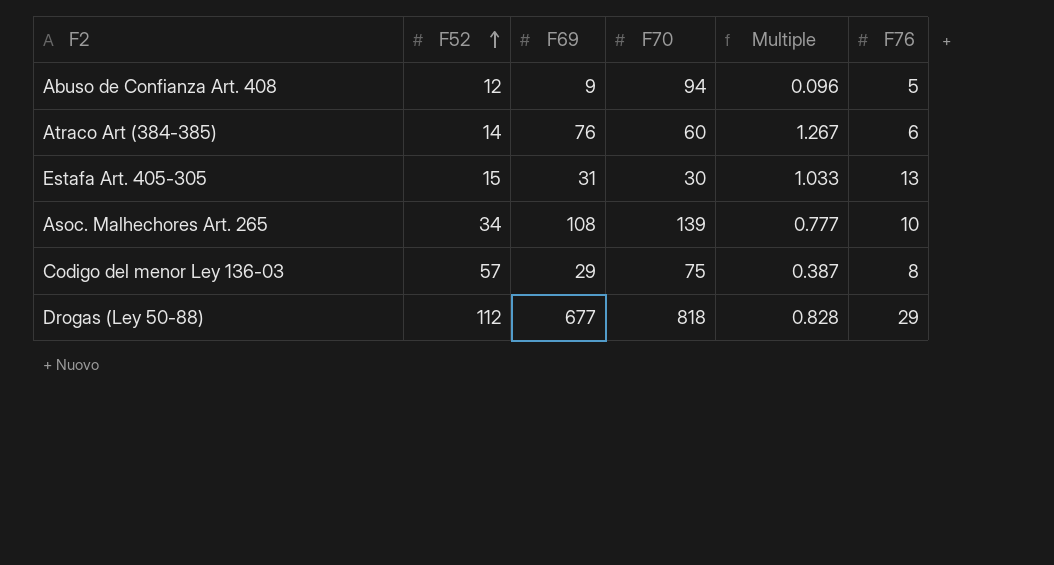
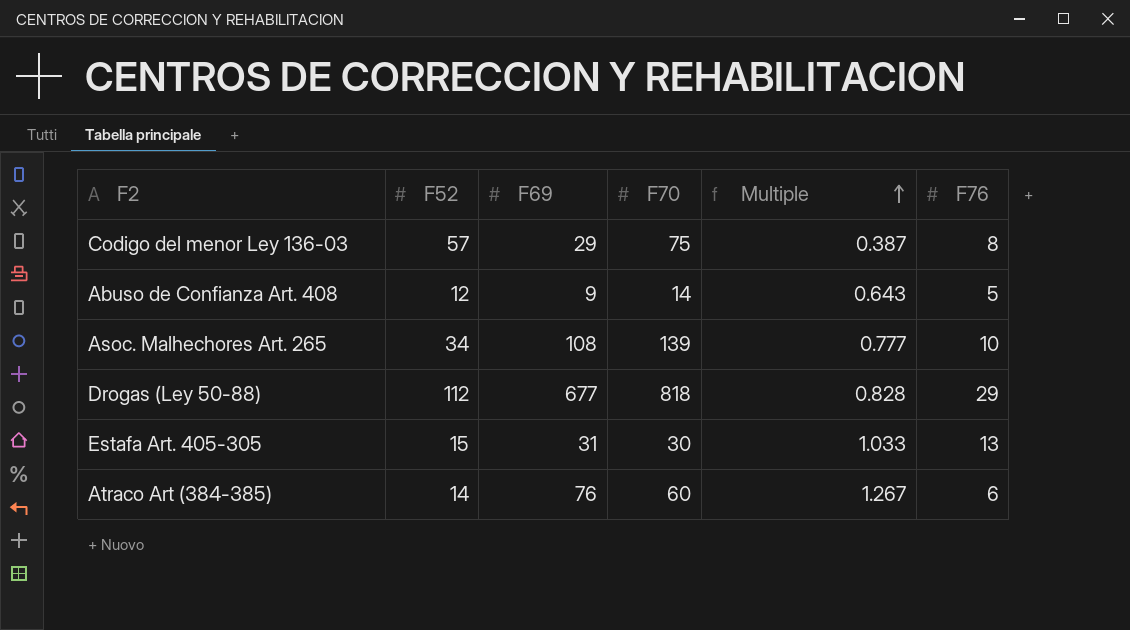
row order: F52 ascending -> Multiple ascending
Abuso de Confianza Art. 408 | F70: 94 -> 14
Abuso de Confianza Art. 408 | Multiple: 0.096 -> 0.643

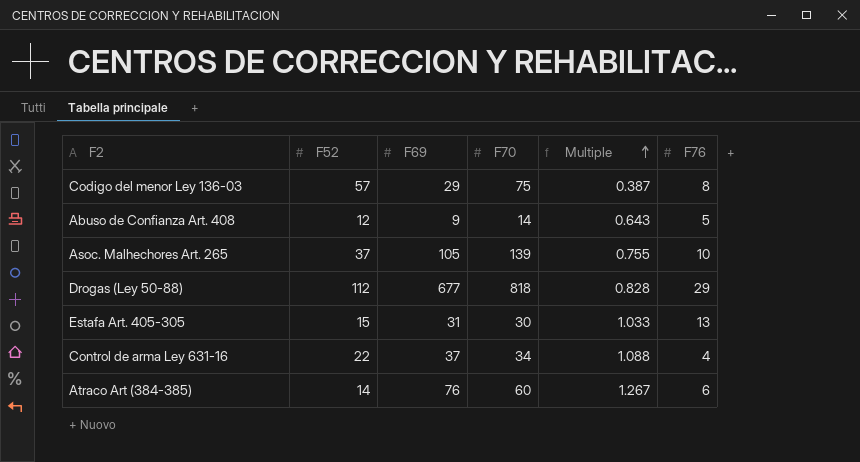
Asoc. Malhechores Art. 265 | F52: 34 -> 37
Asoc. Malhechores Art. 265 | F69: 108 -> 105
Asoc. Malhechores Art. 265 | Multiple: 0.777 -> 0.755
row Control de arma Ley 631-16: none -> 22 | 37 | 34 | 1.088 | 4

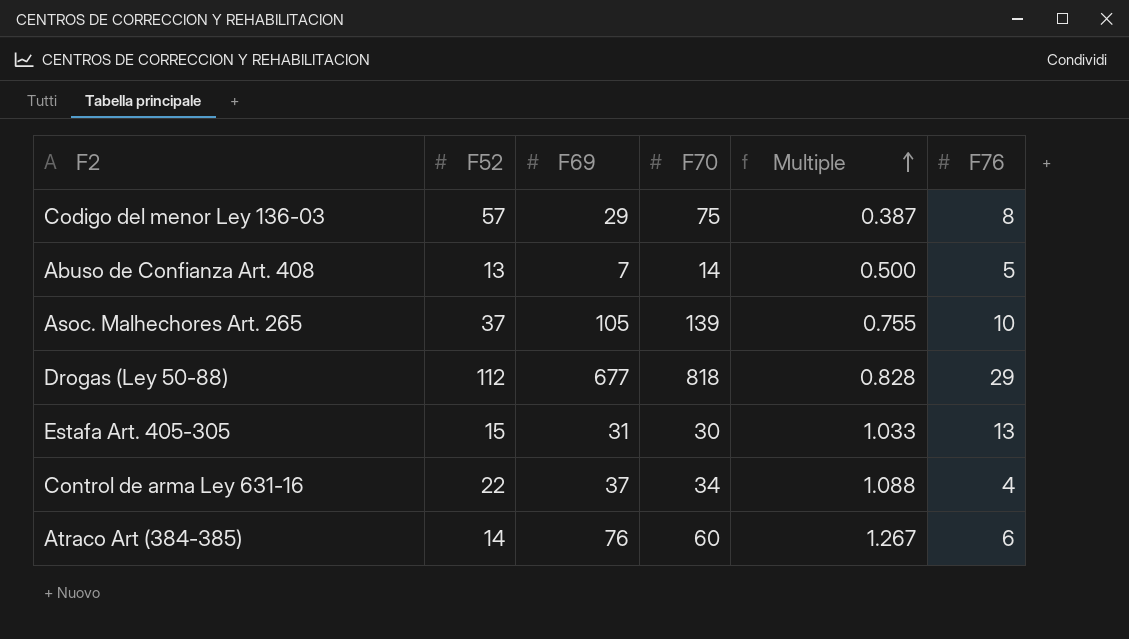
Abuso de Confianza Art. 408 | F52: 12 -> 13
Abuso de Confianza Art. 408 | F69: 9 -> 7
Abuso de Confianza Art. 408 | Multiple: 0.643 -> 0.500

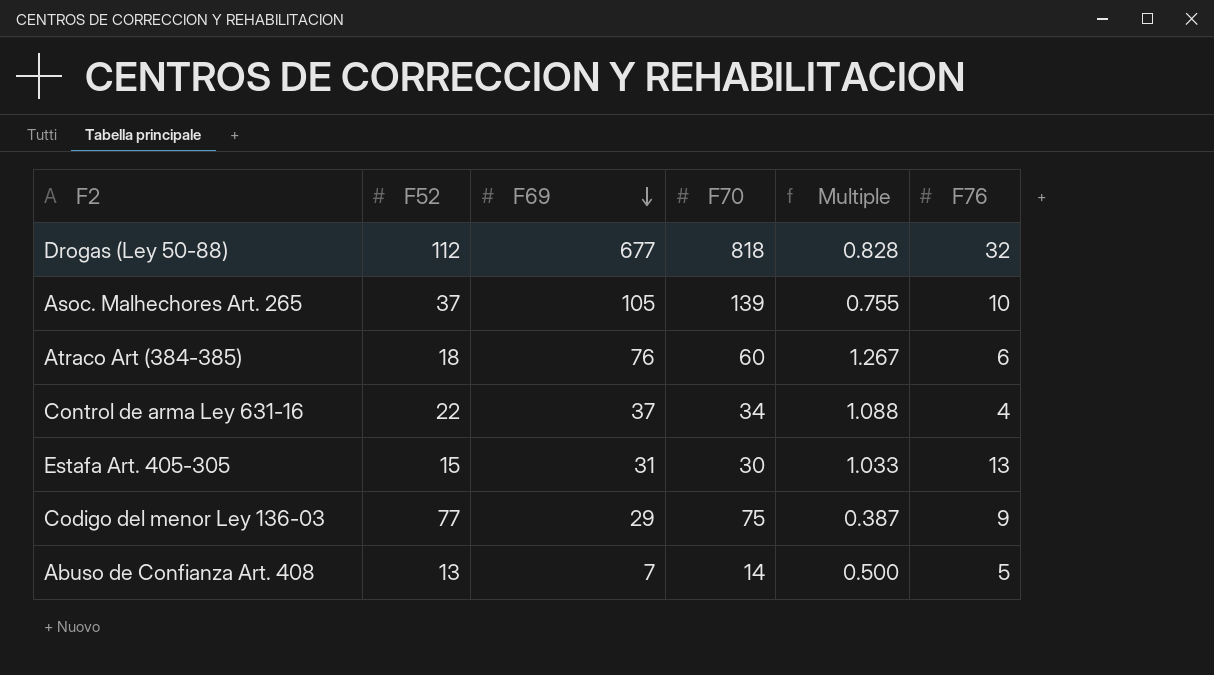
row order: Multiple ascending -> F69 descending
Drogas (Ley 50-88) | F76: 29 -> 32
Atraco Art (384-385) | F52: 14 -> 18
Codigo del menor Ley 136-03 | F52: 57 -> 77
Codigo del menor Ley 136-03 | F76: 8 -> 9

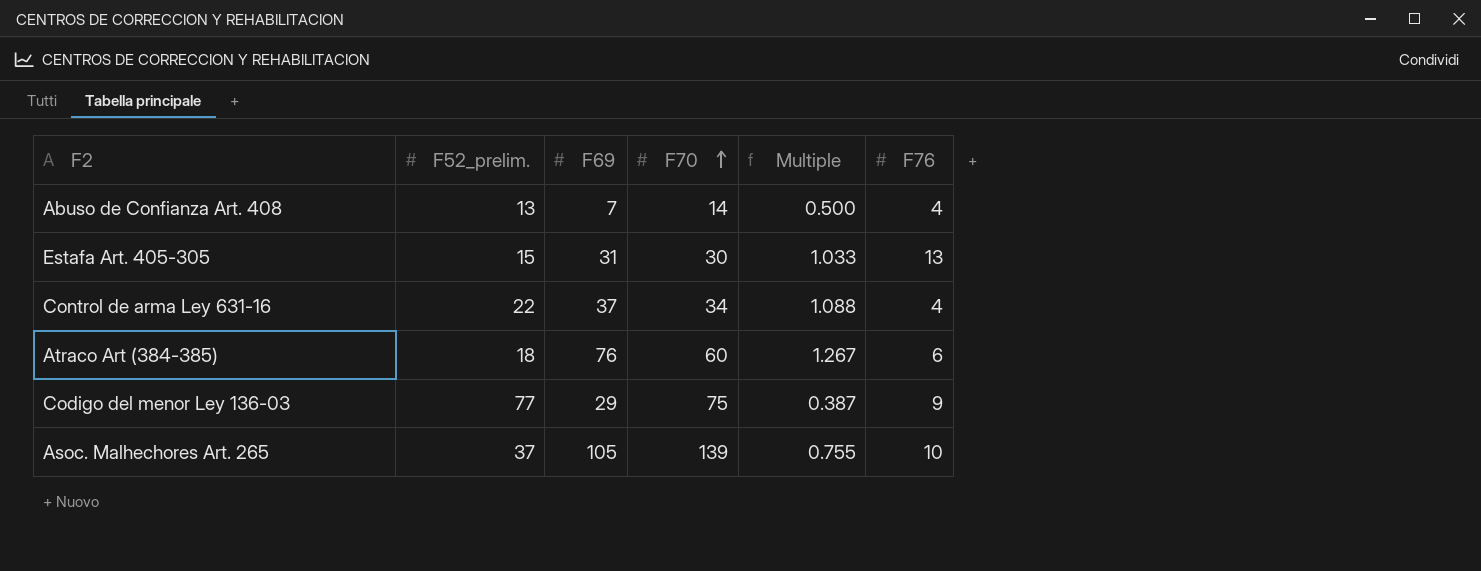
row order: F69 descending -> F70 ascending
column name: F52 -> F52_prelim.
row Drogas (Ley 50-88): 112 | 677 | 818 | 0.828 | 32 -> none
Abuso de Confianza Art. 408 | F76: 5 -> 4

